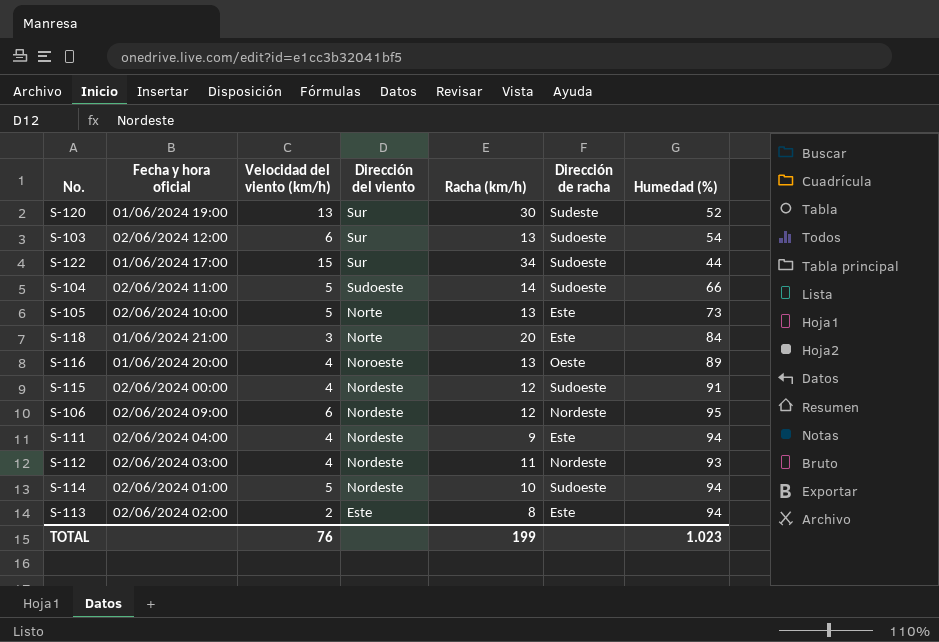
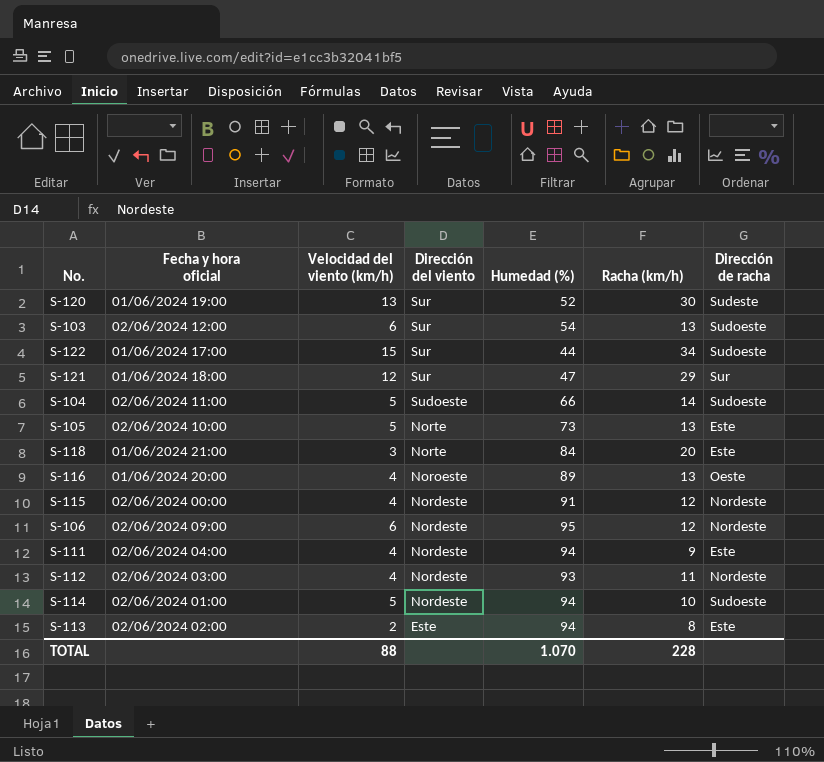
column Humedad (%) | position: 7 -> 5
row S-121: none -> 01/06/2024 18:00 | 12 | Sur | 47 | 29 | Sur
S-115 | Dirección de racha: Sudoeste -> Nordeste
TOTAL | Velocidad del viento (km/h): 76 -> 88
TOTAL | Humedad (%): 1.023 -> 1.070
TOTAL | Racha (km/h): 199 -> 228

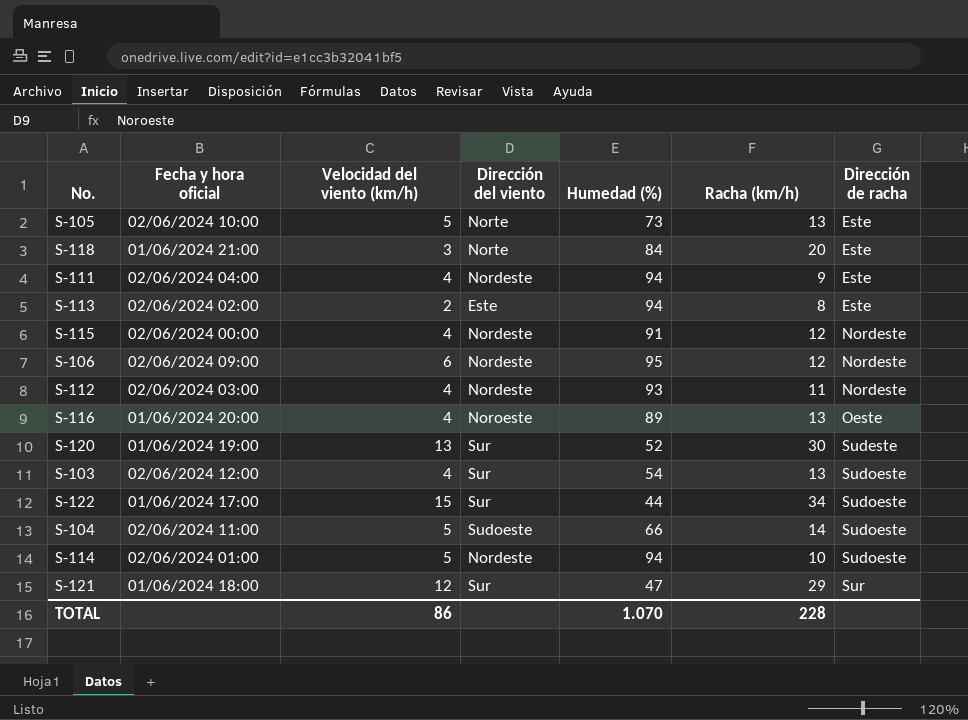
row order: Dirección del viento descending -> Dirección de racha ascending
S-103 | Velocidad del viento (km/h): 6 -> 4
TOTAL | Velocidad del viento (km/h): 88 -> 86

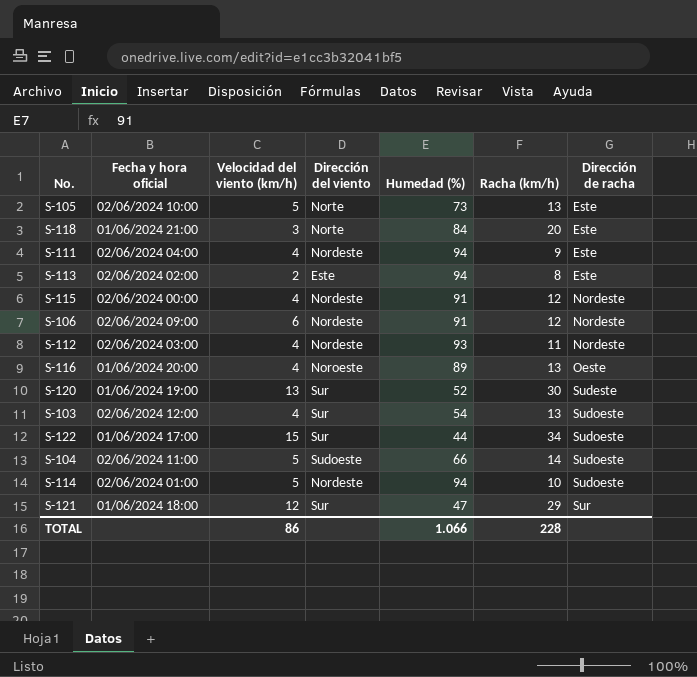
S-106 | Humedad (%): 95 -> 91
TOTAL | Humedad (%): 1.070 -> 1.066

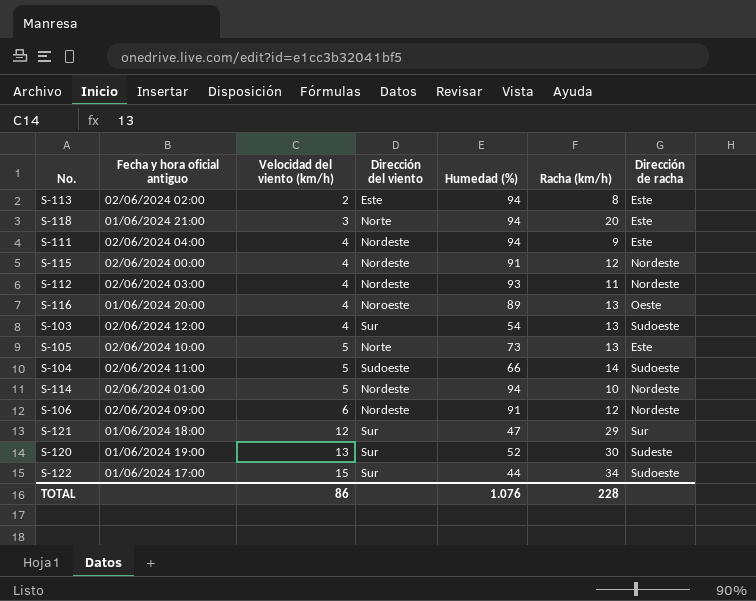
row order: Dirección de racha ascending -> Velocidad del viento (km/h) ascending
column name: Fecha y hora oficial -> Fecha y hora oficial antiguo
S-118 | Humedad (%): 84 -> 94
S-114 | Dirección de racha: Sudoeste -> Nordeste
TOTAL | Humedad (%): 1.066 -> 1.076

